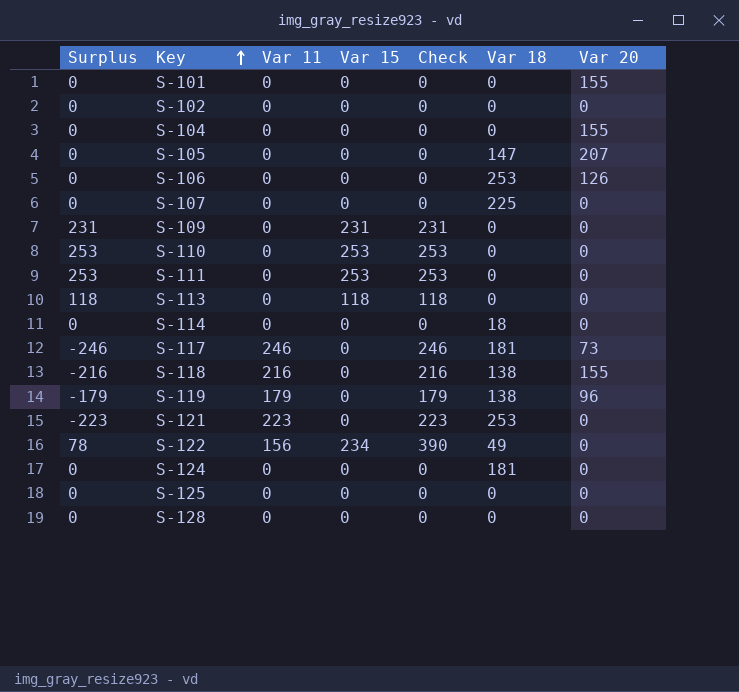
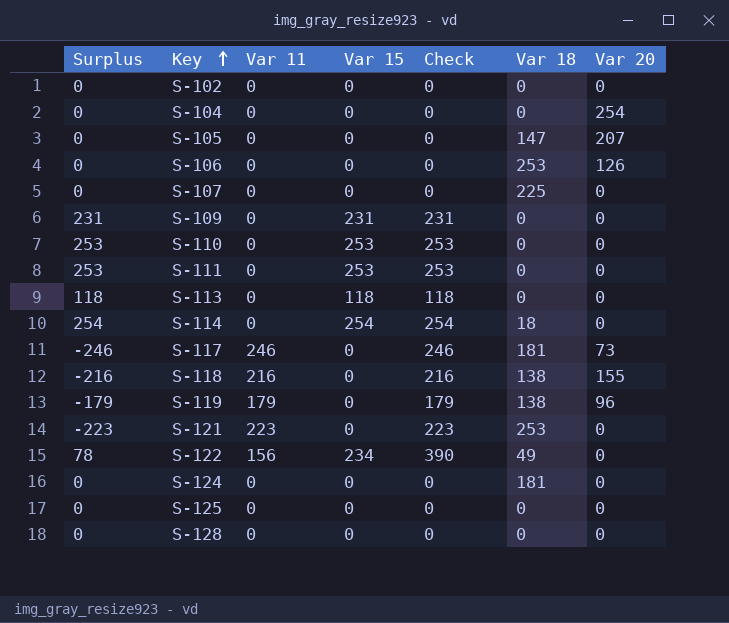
row S-101: 0 | 0 | 0 | 0 | 0 | 155 -> none
S-104 | Var 20: 155 -> 254
S-114 | Surplus: 0 -> 254
S-114 | Var 15: 0 -> 254
S-114 | Check: 0 -> 254

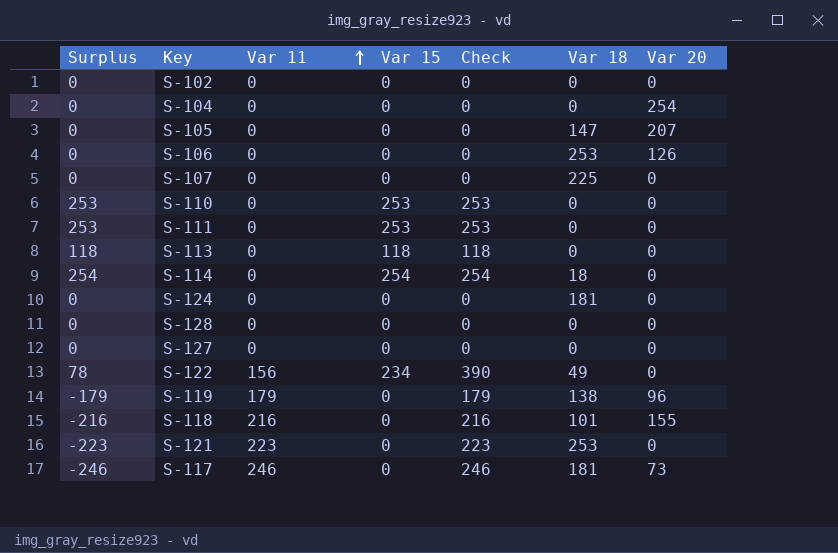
row order: Key ascending -> Var 11 ascending
row S-109: 231 | 0 | 231 | 231 | 0 | 0 -> none
row S-125: 0 | 0 | 0 | 0 | 0 | 0 -> none
row S-127: none -> 0 | 0 | 0 | 0 | 0 | 0
S-118 | Var 18: 138 -> 101

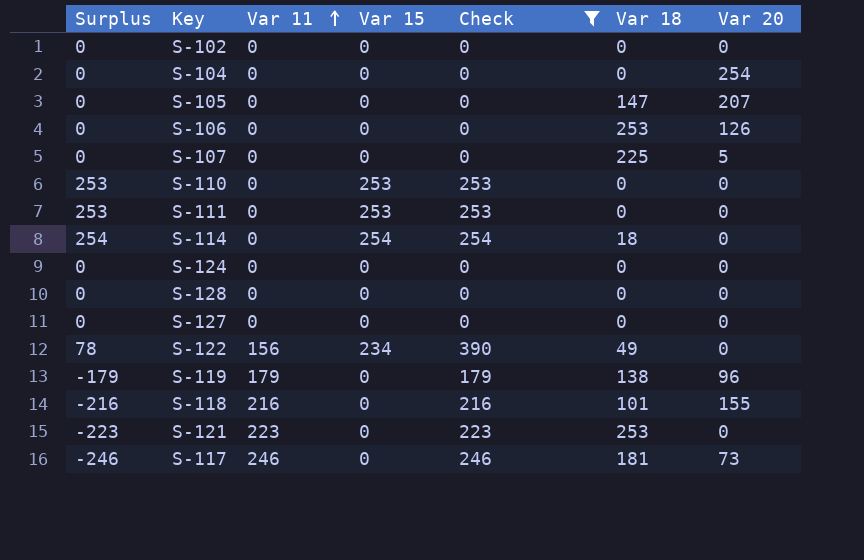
filter: none -> Check != 118
S-107 | Var 20: 0 -> 5
S-124 | Var 18: 181 -> 0

